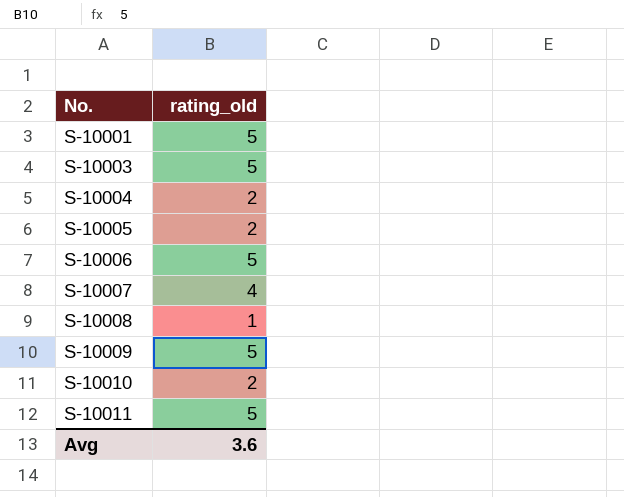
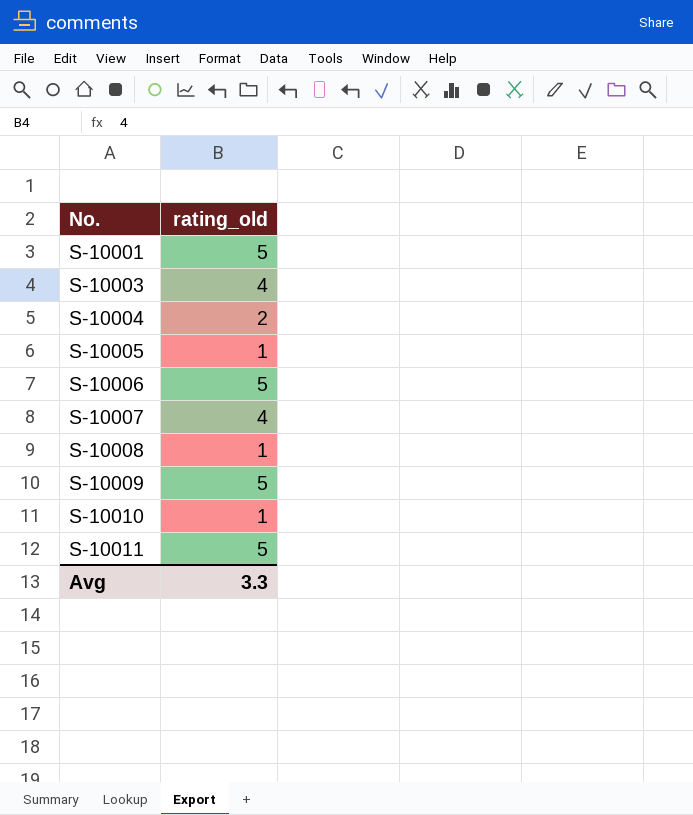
S-10003 | rating_old: 5 -> 4
S-10005 | rating_old: 2 -> 1
S-10010 | rating_old: 2 -> 1
Avg | rating_old: 3.6 -> 3.3

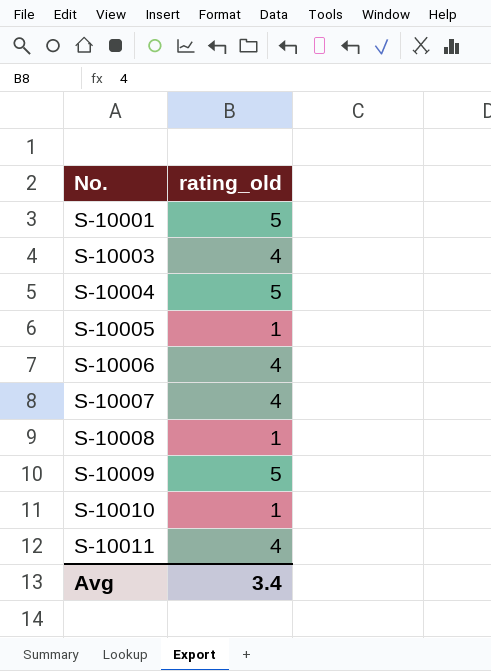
S-10004 | rating_old: 2 -> 5
S-10006 | rating_old: 5 -> 4
S-10011 | rating_old: 5 -> 4
Avg | rating_old: 3.3 -> 3.4

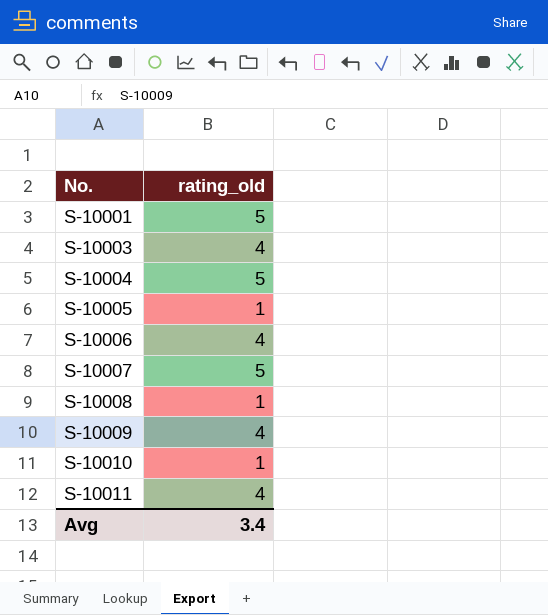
S-10007 | rating_old: 4 -> 5
S-10009 | rating_old: 5 -> 4

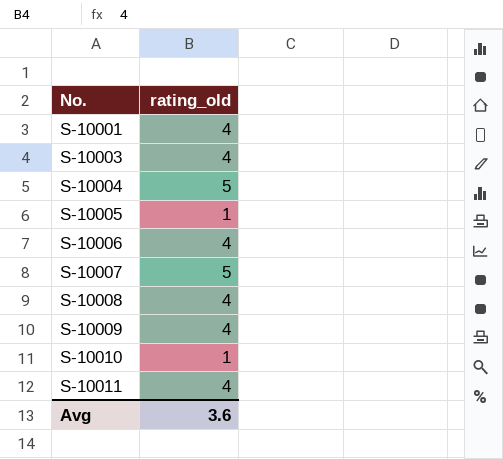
S-10001 | rating_old: 5 -> 4
S-10008 | rating_old: 1 -> 4
Avg | rating_old: 3.4 -> 3.6

